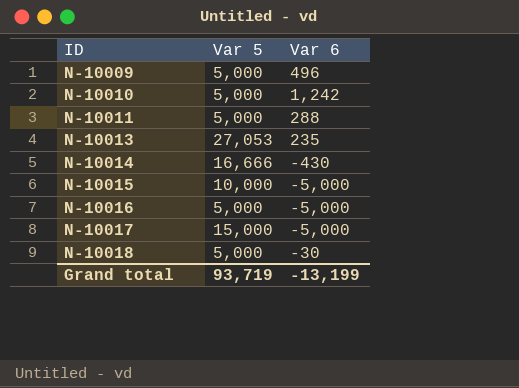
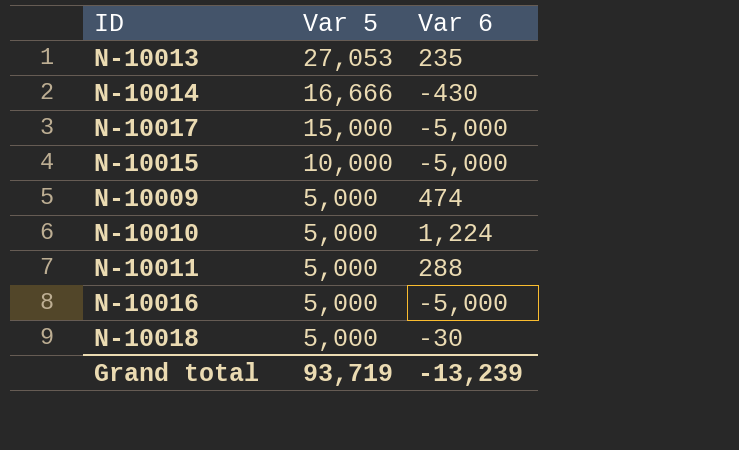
row order: ID ascending -> Var 5 descending
N-10009 | Var 6: 496 -> 474
N-10010 | Var 6: 1,242 -> 1,224
Grand total | Var 6: -13,199 -> -13,239

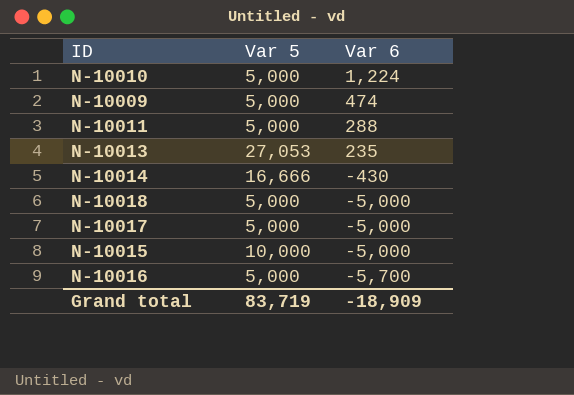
row order: Var 5 descending -> Var 6 descending
N-10018 | Var 6: -30 -> -5,000
N-10017 | Var 5: 15,000 -> 5,000
N-10016 | Var 6: -5,000 -> -5,700
Grand total | Var 5: 93,719 -> 83,719
Grand total | Var 6: -13,239 -> -18,909

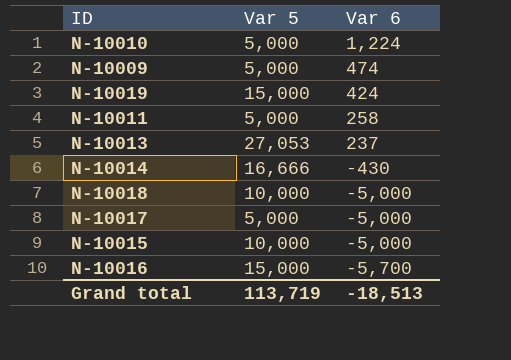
row N-10019: none -> 15,000 | 424
N-10011 | Var 6: 288 -> 258
N-10013 | Var 6: 235 -> 237
N-10018 | Var 5: 5,000 -> 10,000
N-10016 | Var 5: 5,000 -> 15,000
Grand total | Var 5: 83,719 -> 113,719
Grand total | Var 6: -18,909 -> -18,513

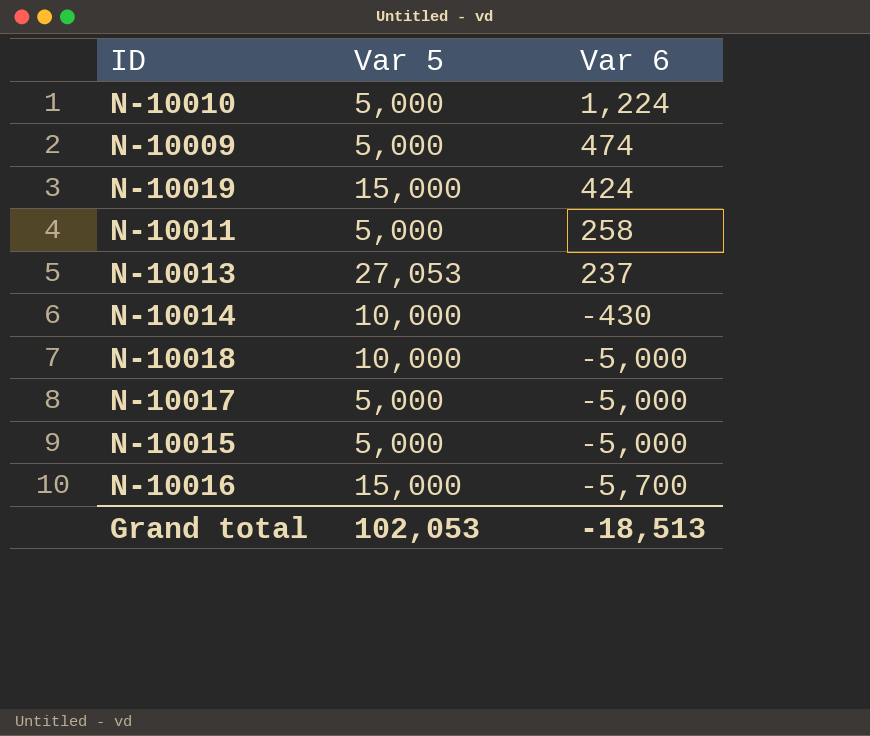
N-10014 | Var 5: 16,666 -> 10,000
N-10015 | Var 5: 10,000 -> 5,000
Grand total | Var 5: 113,719 -> 102,053

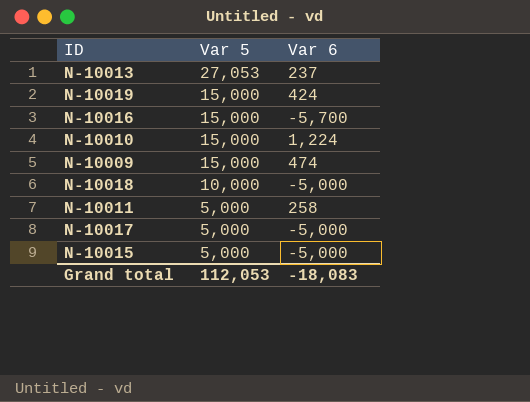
row order: Var 6 descending -> Var 5 descending
row N-10014: 10,000 | -430 -> none
N-10010 | Var 5: 5,000 -> 15,000
N-10009 | Var 5: 5,000 -> 15,000
Grand total | Var 5: 102,053 -> 112,053
Grand total | Var 6: -18,513 -> -18,083

